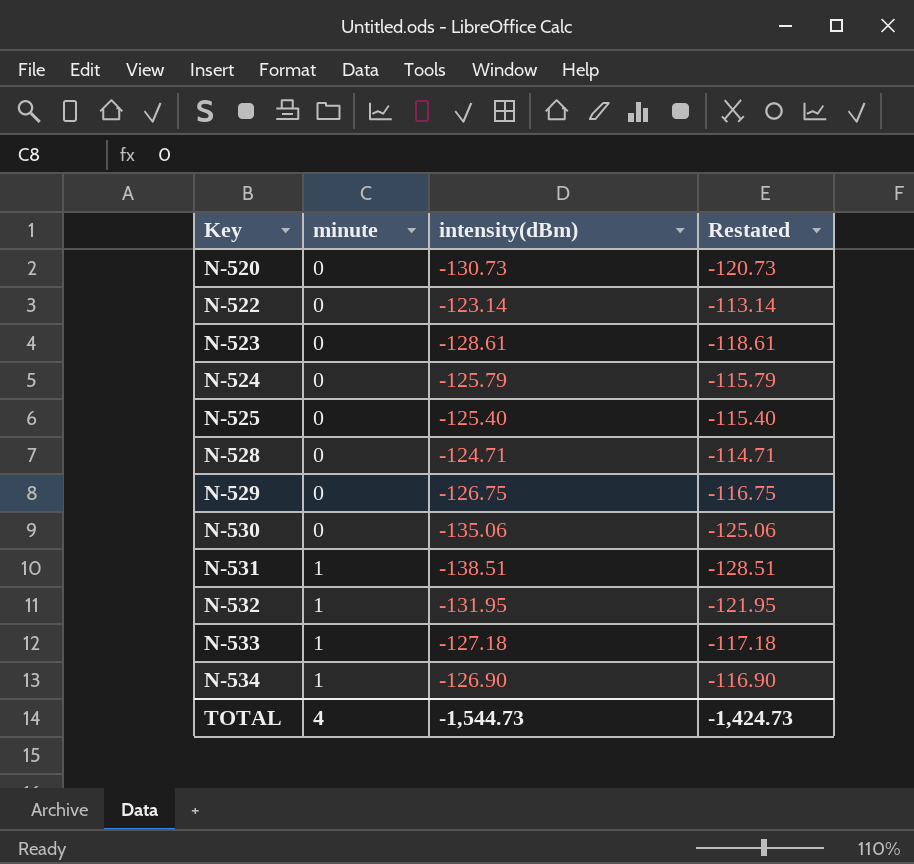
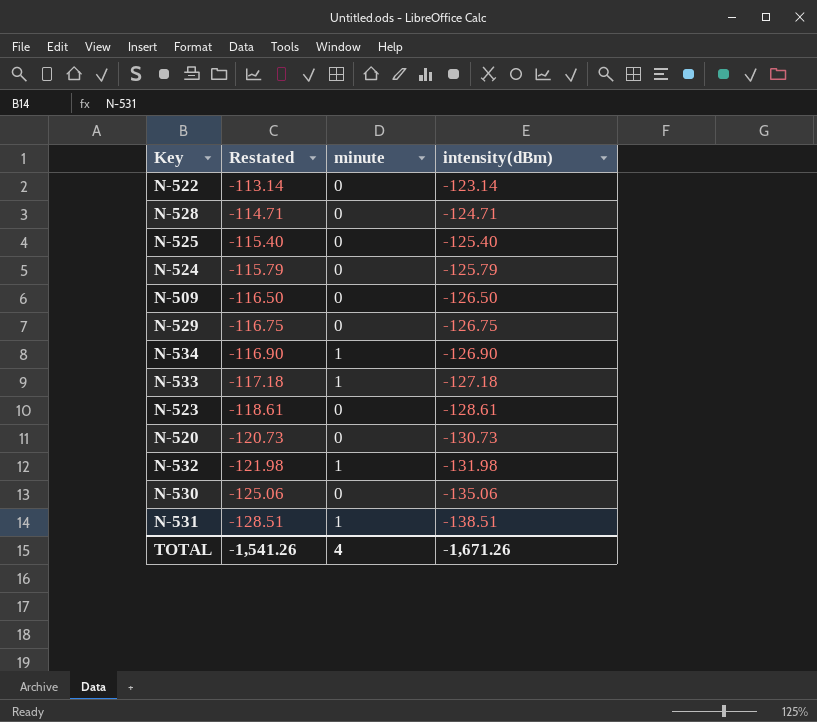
row order: Key ascending -> Restated descending
column Restated | position: 4 -> 2
row N-509: none -> -116.50 | 0 | -126.50
N-532 | Restated: -121.95 -> -121.98
N-532 | intensity(dBm): -131.95 -> -131.98
TOTAL | Restated: -1,424.73 -> -1,541.26
TOTAL | intensity(dBm): -1,544.73 -> -1,671.26

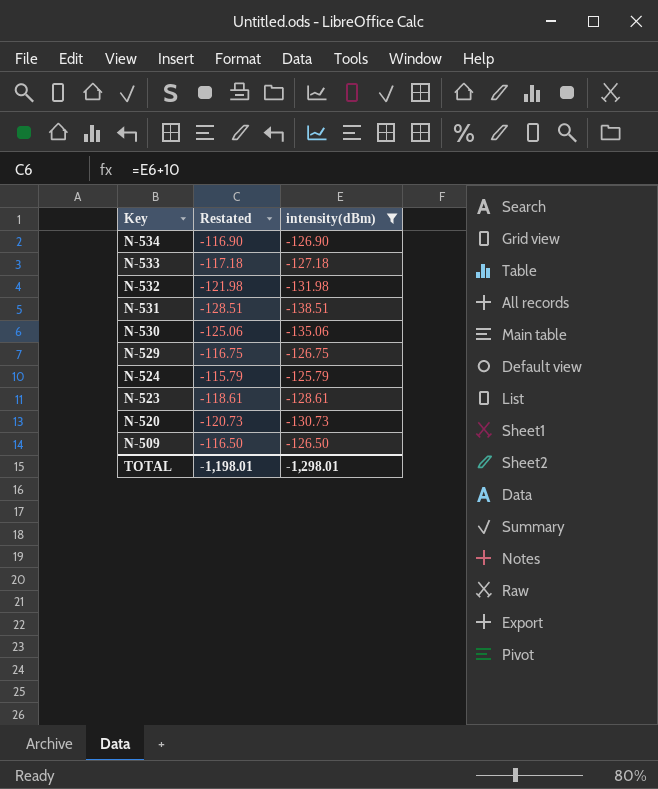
filter: none -> intensity(dBm) <= -125.79
row order: Restated descending -> Key descending
column minute | position: 3 -> none
TOTAL | Restated: -1,541.26 -> -1,198.01
TOTAL | intensity(dBm): -1,671.26 -> -1,298.01

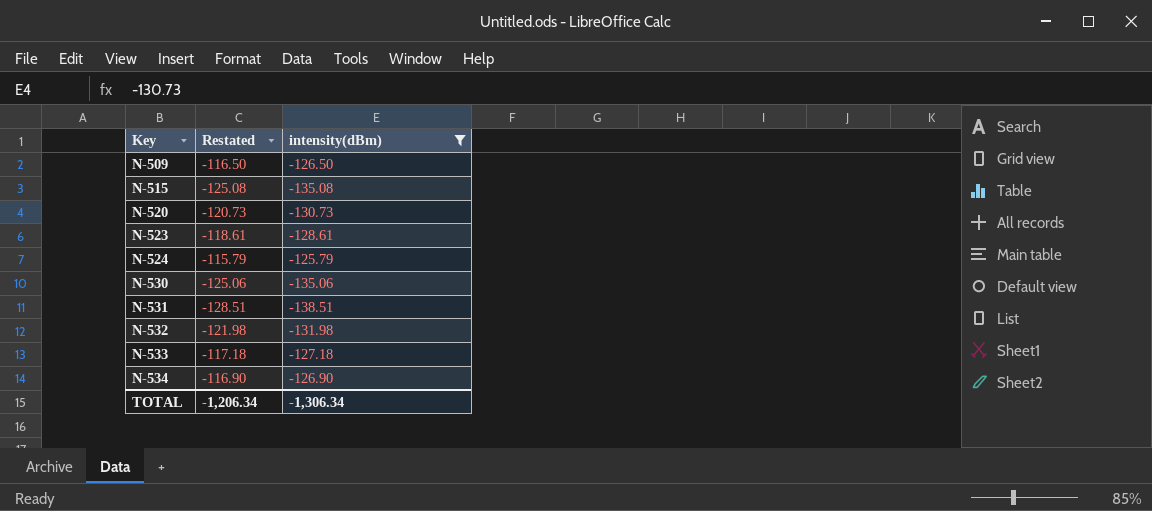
row order: Key descending -> Key ascending
row N-529: -116.75 | -126.75 -> none
row N-515: none -> -125.08 | -135.08
TOTAL | Restated: -1,198.01 -> -1,206.34
TOTAL | intensity(dBm): -1,298.01 -> -1,306.34

